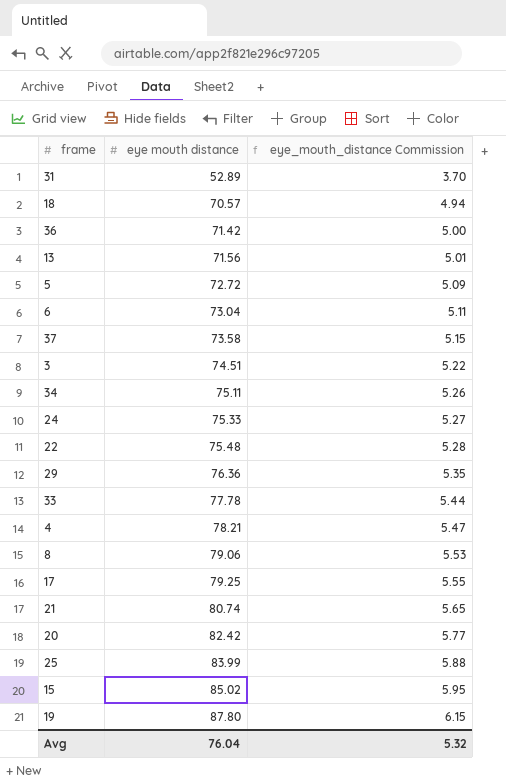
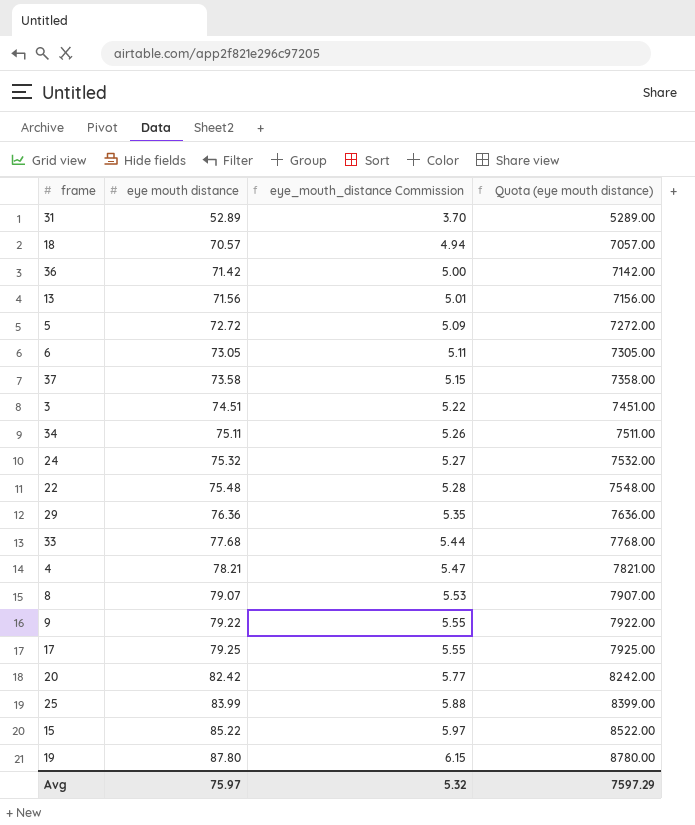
column Quota (eye mouth distance) | formula: none -> [eye mouth distance] * 100
row 21: 80.74 | 5.65 -> none
6 | eye mouth distance: 73.04 -> 73.05
24 | eye mouth distance: 75.33 -> 75.32
33 | eye mouth distance: 77.78 -> 77.68
8 | eye mouth distance: 79.06 -> 79.07
row 9: none -> 79.22 | 5.55 | 7922.00
15 | eye mouth distance: 85.02 -> 85.22
15 | eye_mouth_distance Commission: 5.95 -> 5.97
Avg | eye mouth distance: 76.04 -> 75.97

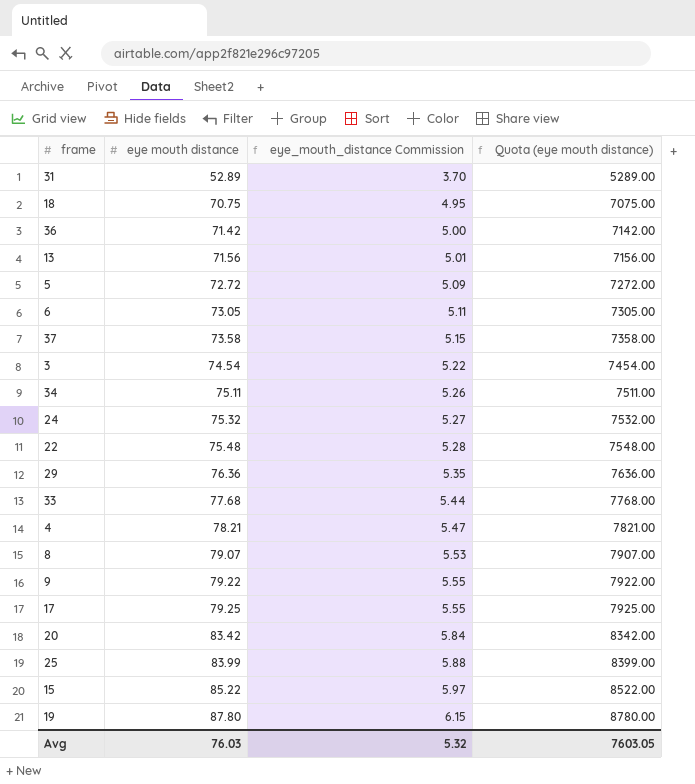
18 | eye mouth distance: 70.57 -> 70.75
18 | eye_mouth_distance Commission: 4.94 -> 4.95
18 | Quota (eye mouth distance): 7057.00 -> 7075.00
3 | eye mouth distance: 74.51 -> 74.54
3 | Quota (eye mouth distance): 7451.00 -> 7454.00
20 | eye mouth distance: 82.42 -> 83.42
20 | eye_mouth_distance Commission: 5.77 -> 5.84
20 | Quota (eye mouth distance): 8242.00 -> 8342.00
Avg | eye mouth distance: 75.97 -> 76.03
Avg | Quota (eye mouth distance): 7597.29 -> 7603.05

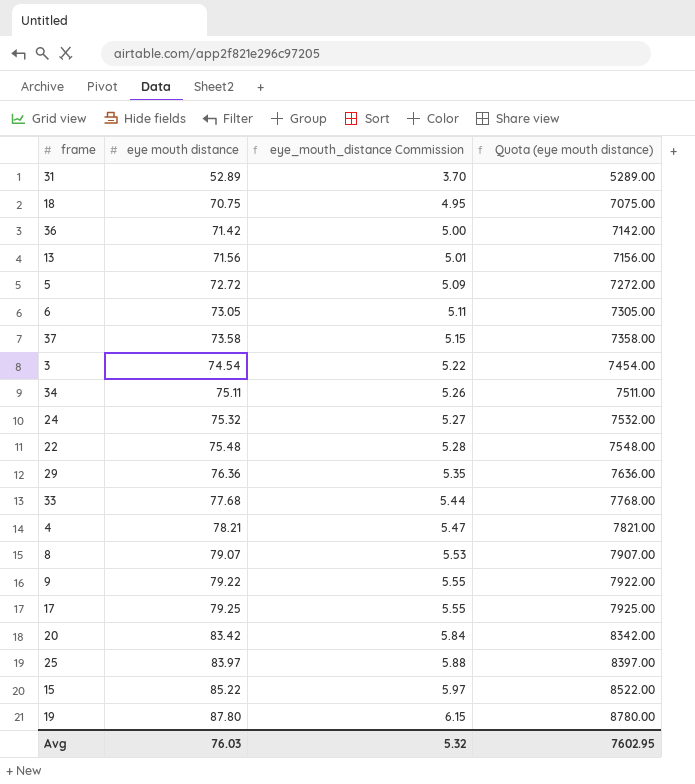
25 | eye mouth distance: 83.99 -> 83.97
25 | Quota (eye mouth distance): 8399.00 -> 8397.00
Avg | Quota (eye mouth distance): 7603.05 -> 7602.95

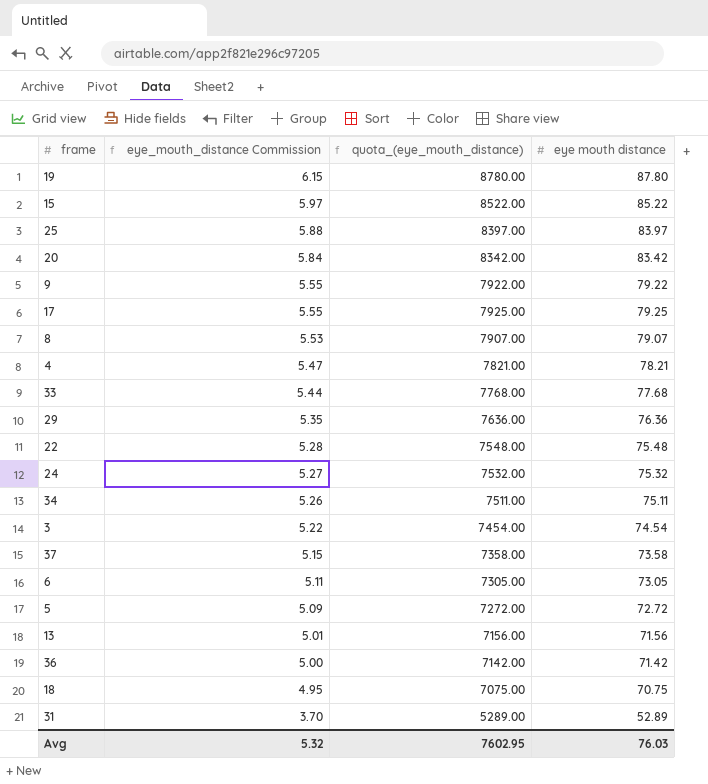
row order: eye mouth distance ascending -> eye_mouth_distance Commission descending
column name: Quota (eye mouth distance) -> quota_(eye_mouth_distance)
column eye mouth distance | position: 2 -> 4

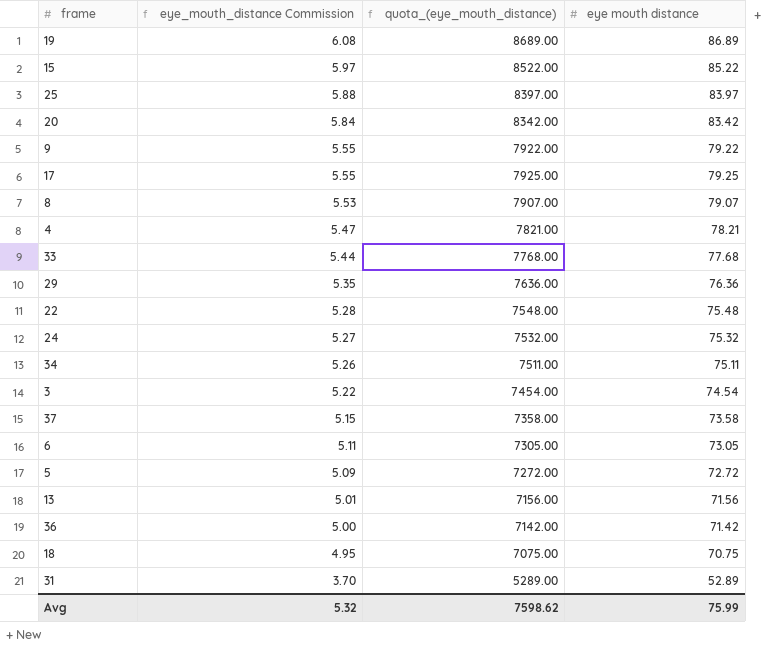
19 | eye_mouth_distance Commission: 6.15 -> 6.08
19 | quota_(eye_mouth_distance): 8780.00 -> 8689.00
19 | eye mouth distance: 87.80 -> 86.89
Avg | quota_(eye_mouth_distance): 7602.95 -> 7598.62
Avg | eye mouth distance: 76.03 -> 75.99

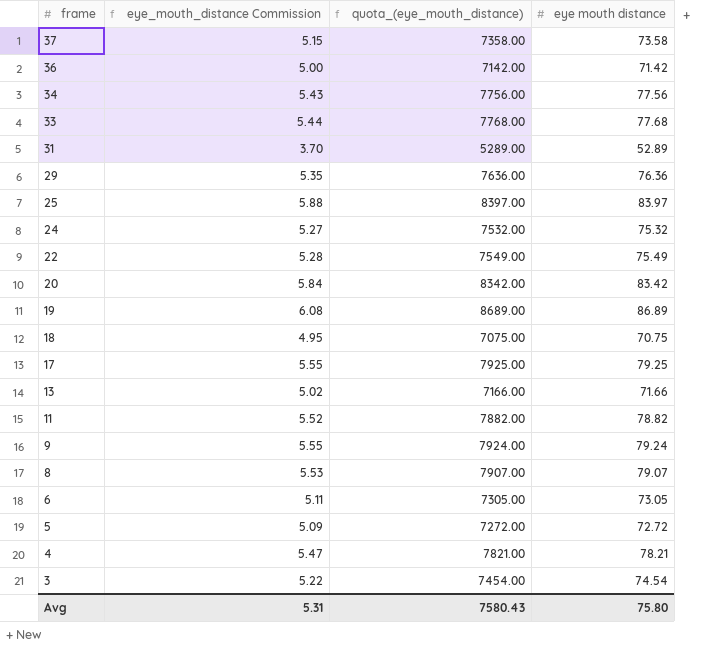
row order: eye_mouth_distance Commission descending -> frame descending
row 15: 5.97 | 8522.00 | 85.22 -> none
34 | eye_mouth_distance Commission: 5.26 -> 5.43
34 | quota_(eye_mouth_distance): 7511.00 -> 7756.00
34 | eye mouth distance: 75.11 -> 77.56
22 | quota_(eye_mouth_distance): 7548.00 -> 7549.00
22 | eye mouth distance: 75.48 -> 75.49
13 | eye_mouth_distance Commission: 5.01 -> 5.02
13 | quota_(eye_mouth_distance): 7156.00 -> 7166.00
13 | eye mouth distance: 71.56 -> 71.66
row 11: none -> 5.52 | 7882.00 | 78.82
9 | quota_(eye_mouth_distance): 7922.00 -> 7924.00
9 | eye mouth distance: 79.22 -> 79.24
Avg | eye_mouth_distance Commission: 5.32 -> 5.31
Avg | quota_(eye_mouth_distance): 7598.62 -> 7580.43
Avg | eye mouth distance: 75.99 -> 75.80

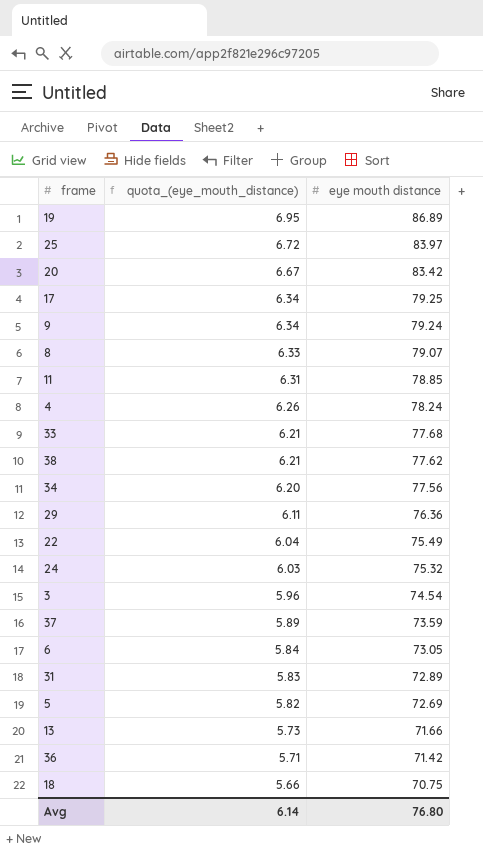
row order: frame descending -> quota_(eye_mouth_distance) descending
column eye_mouth_distance Commission | formula: [eye mouth distance] * 0.07 -> none
column quota_(eye_mouth_distance) | formula: [eye mouth distance] * 100 -> [eye mouth distance] * 0.08
11 | eye mouth distance: 78.82 -> 78.85
4 | eye mouth distance: 78.21 -> 78.24
row 38: none -> 6.21 | 77.62
37 | eye mouth distance: 73.58 -> 73.59
31 | eye mouth distance: 52.89 -> 72.89
5 | eye mouth distance: 72.72 -> 72.69
Avg | quota_(eye_mouth_distance): 7580.43 -> 6.14
Avg | eye mouth distance: 75.80 -> 76.80

